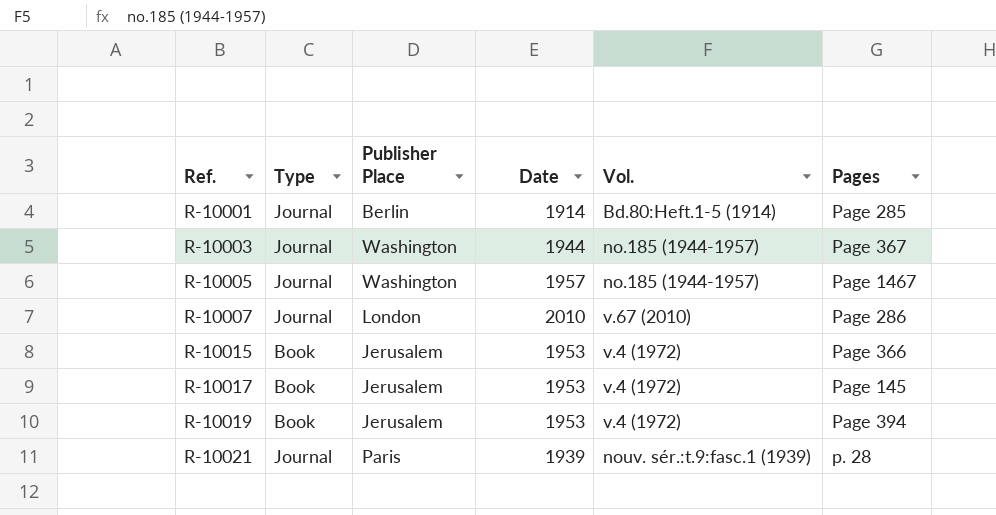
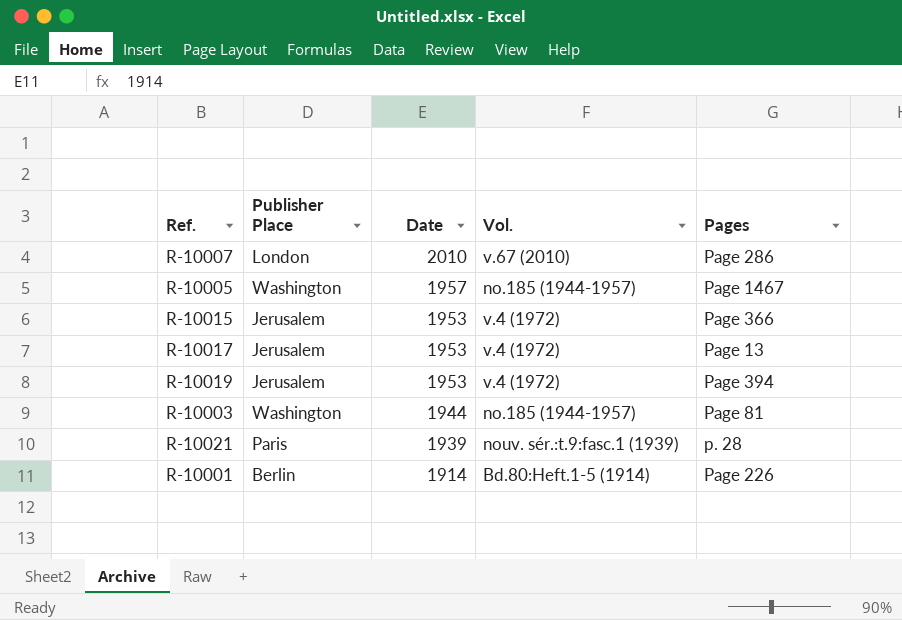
row order: Ref. ascending -> Date descending
column Type | position: 2 -> none
R-10017 | Pages: Page 145 -> Page 13
R-10003 | Pages: Page 367 -> Page 81
R-10001 | Pages: Page 285 -> Page 226

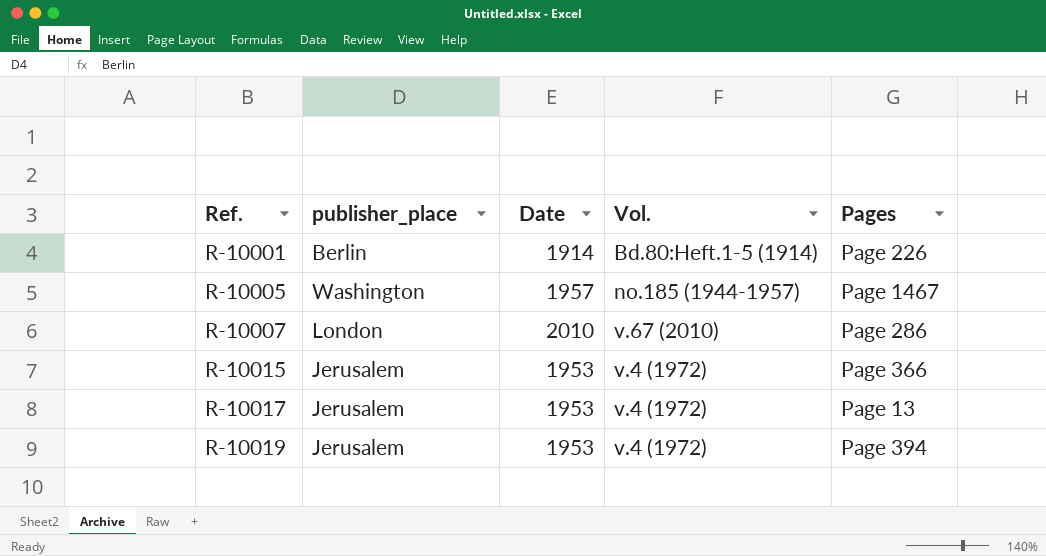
row order: Date descending -> Ref. ascending
column name: Publisher Place -> publisher_place
row R-10003: Washington | 1944 | no.185 (1944-1957) | Page 81 -> none
row R-10021: Paris | 1939 | nouv. sér.:t.9:fasc.1 (1939) | p. 28 -> none

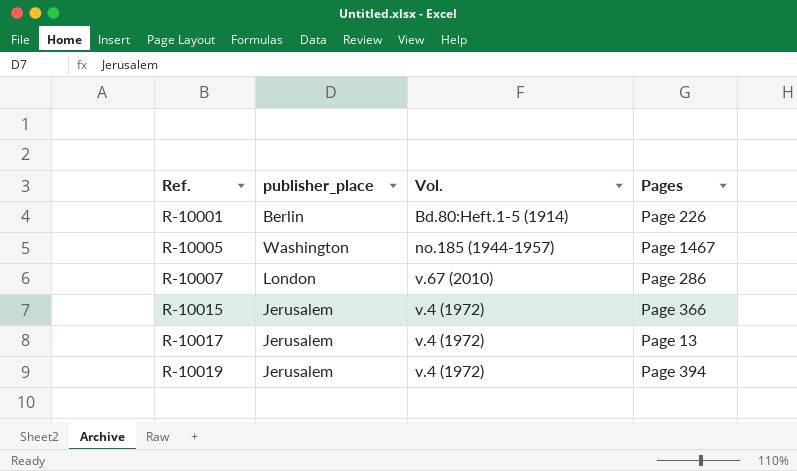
column Date | position: 3 -> none

